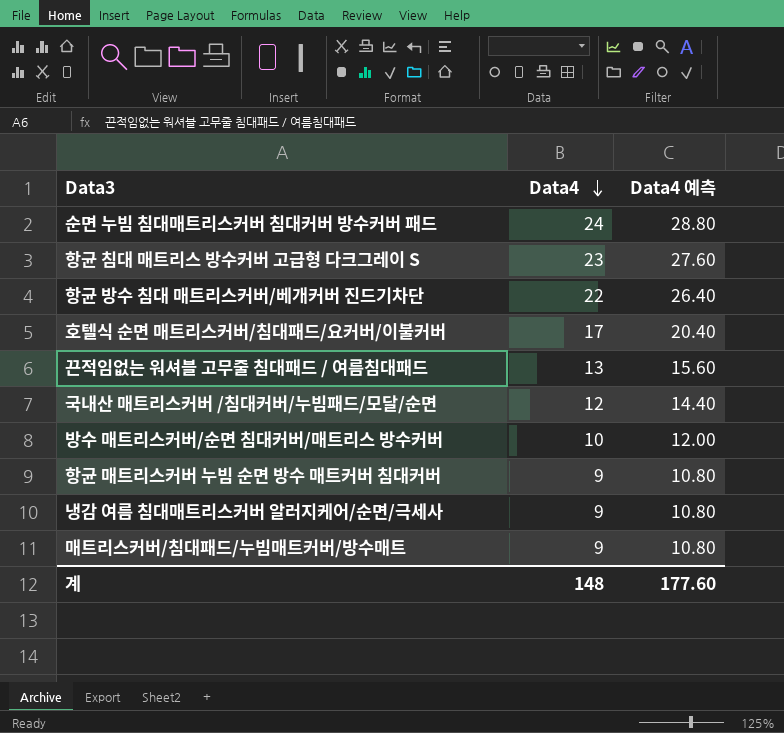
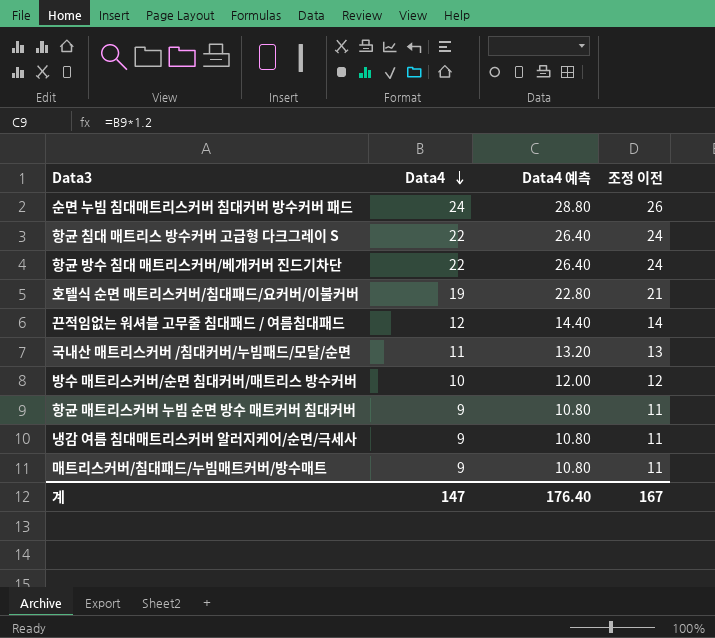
column 조정 이전 | formula: none -> [Data4] + 2
항균 침대 매트리스 방수커버 고급형 다크그레이 S | Data4: 23 -> 22
항균 침대 매트리스 방수커버 고급형 다크그레이 S | Data4 예측: 27.60 -> 26.40
호텔식 순면 매트리스커버/침대패드/요커버/이불커버 | Data4: 17 -> 19
호텔식 순면 매트리스커버/침대패드/요커버/이불커버 | Data4 예측: 20.40 -> 22.80
끈적임없는 워셔블 고무줄 침대패드 / 여름침대패드 | Data4: 13 -> 12
끈적임없는 워셔블 고무줄 침대패드 / 여름침대패드 | Data4 예측: 15.60 -> 14.40
국내산 매트리스커버 /침대커버/누빔패드/모달/순면 | Data4: 12 -> 11
국내산 매트리스커버 /침대커버/누빔패드/모달/순면 | Data4 예측: 14.40 -> 13.20
계 | Data4: 148 -> 147
계 | Data4 예측: 177.60 -> 176.40

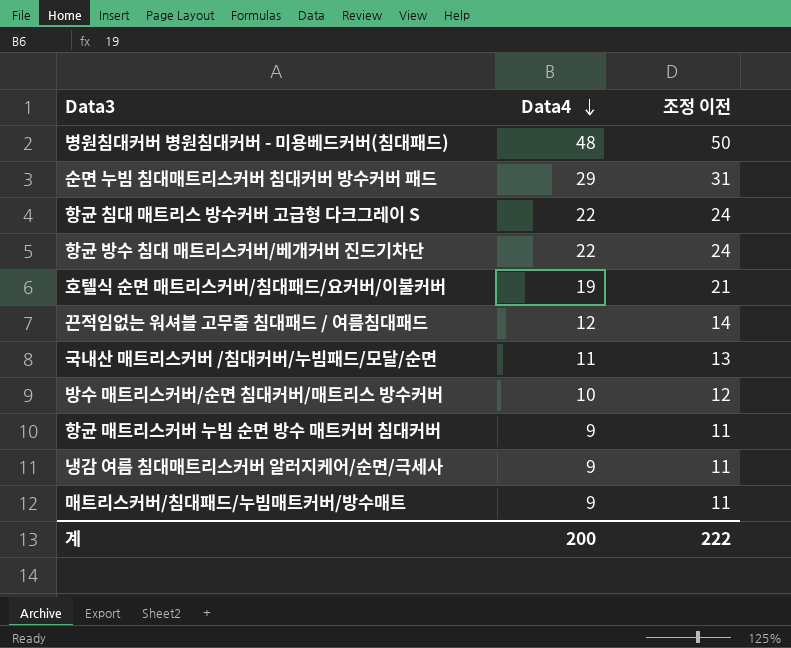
column Data4 예측 | formula: [Data4] * 1.2 -> none
row 병원침대커버 병원침대커버 - 미용베드커버(침대패드): none -> 48 | 50
순면 누빔 침대매트리스커버 침대커버 방수커버 패드 | Data4: 24 -> 29
순면 누빔 침대매트리스커버 침대커버 방수커버 패드 | 조정 이전: 26 -> 31
계 | Data4: 147 -> 200
계 | 조정 이전: 167 -> 222

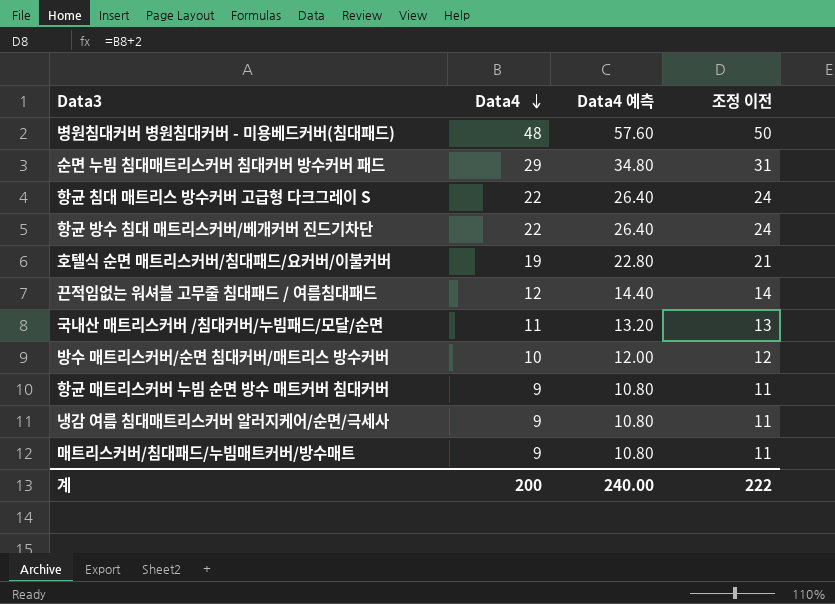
column Data4 예측 | formula: none -> [Data4] * 1.2

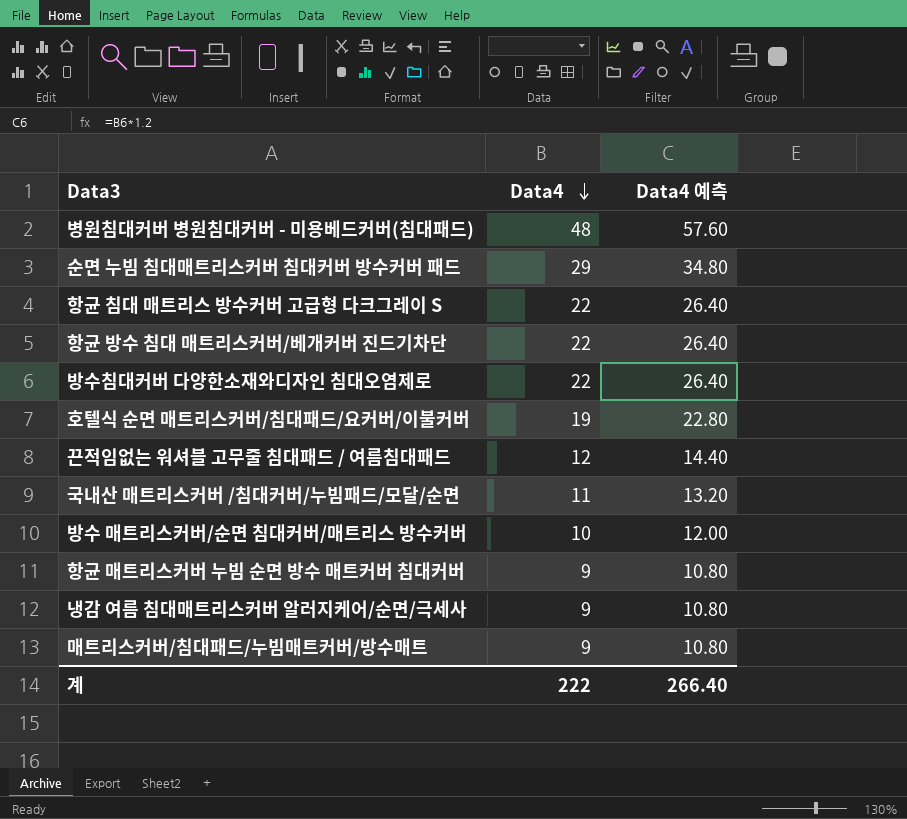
column 조정 이전 | formula: [Data4] + 2 -> none
row 방수침대커버 다양한소재와디자인 침대오염제로: none -> 22 | 26.40
계 | Data4: 200 -> 222
계 | Data4 예측: 240.00 -> 266.40

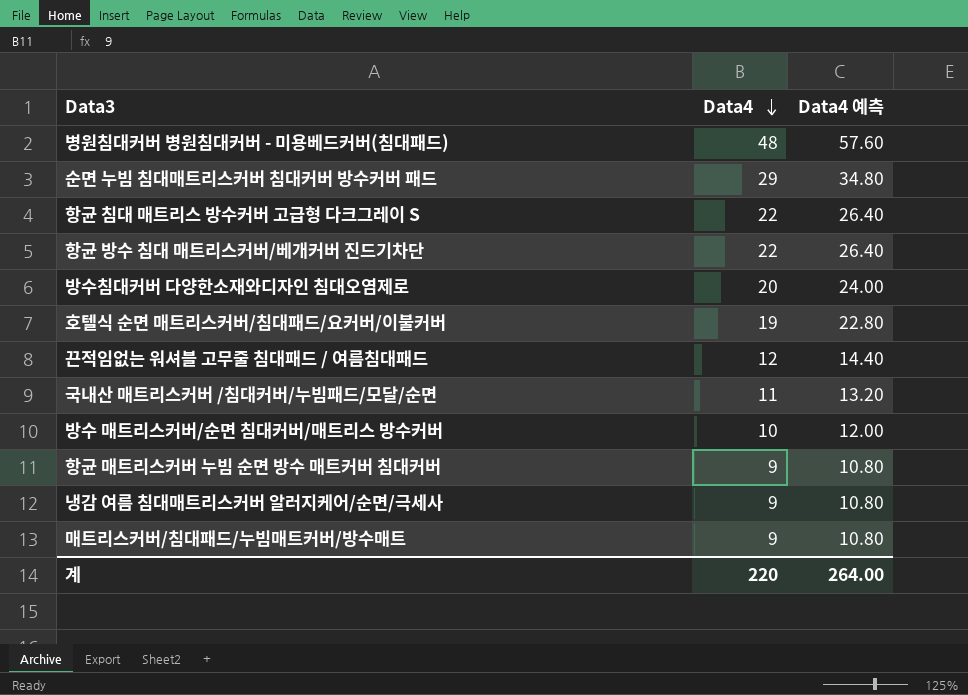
방수침대커버 다양한소재와디자인 침대오염제로 | Data4: 22 -> 20
방수침대커버 다양한소재와디자인 침대오염제로 | Data4 예측: 26.40 -> 24.00
계 | Data4: 222 -> 220
계 | Data4 예측: 266.40 -> 264.00

